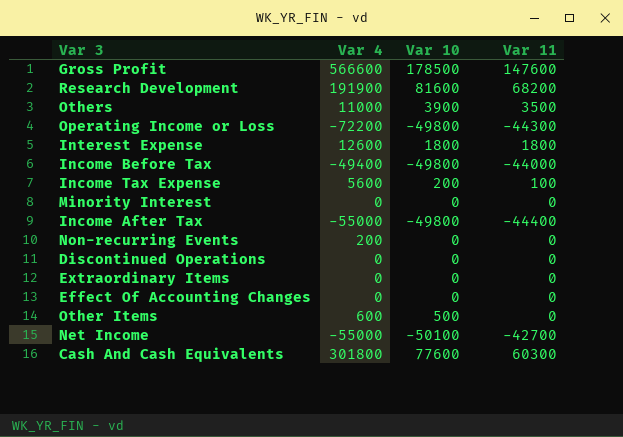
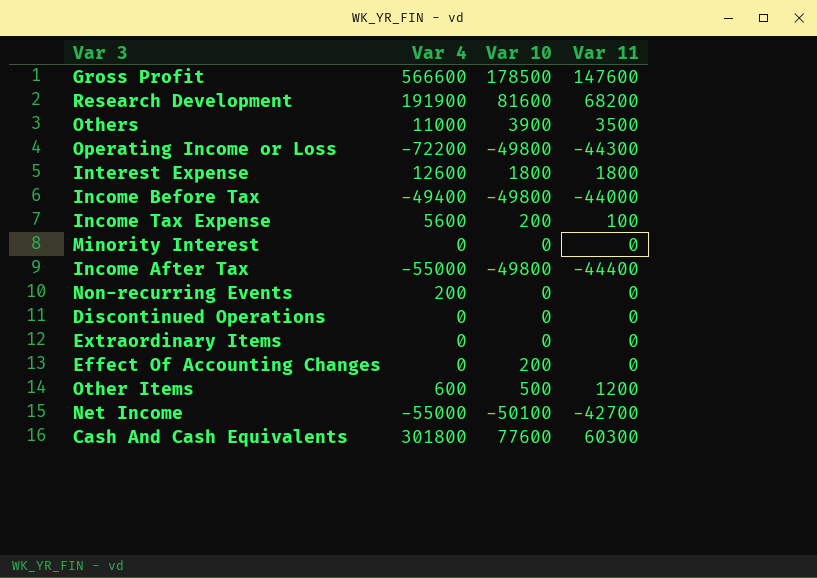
Effect Of Accounting Changes | Var 10: 0 -> 200
Other Items | Var 11: 0 -> 1200

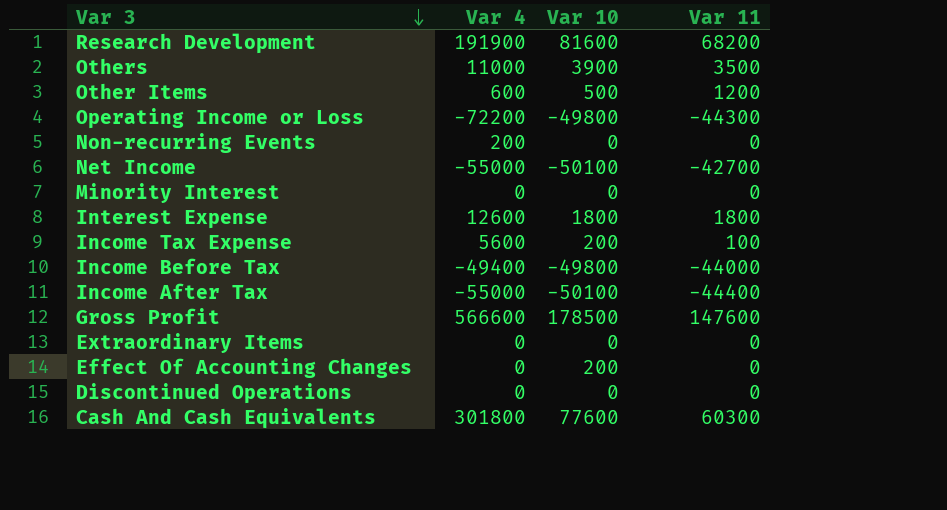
row order: none -> Var 3 descending
Income After Tax | Var 10: -49800 -> -50100

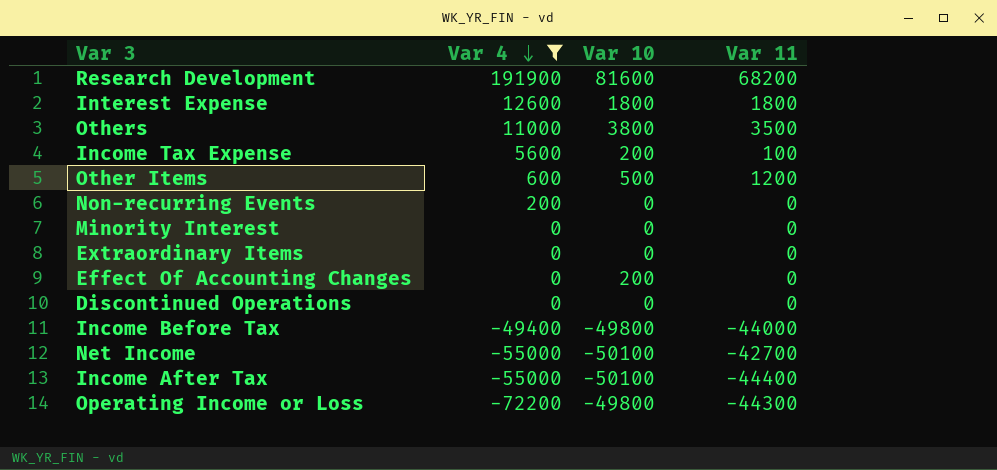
filter: none -> Var 4 <= 191900
row order: Var 3 descending -> Var 4 descending
Others | Var 10: 3900 -> 3800

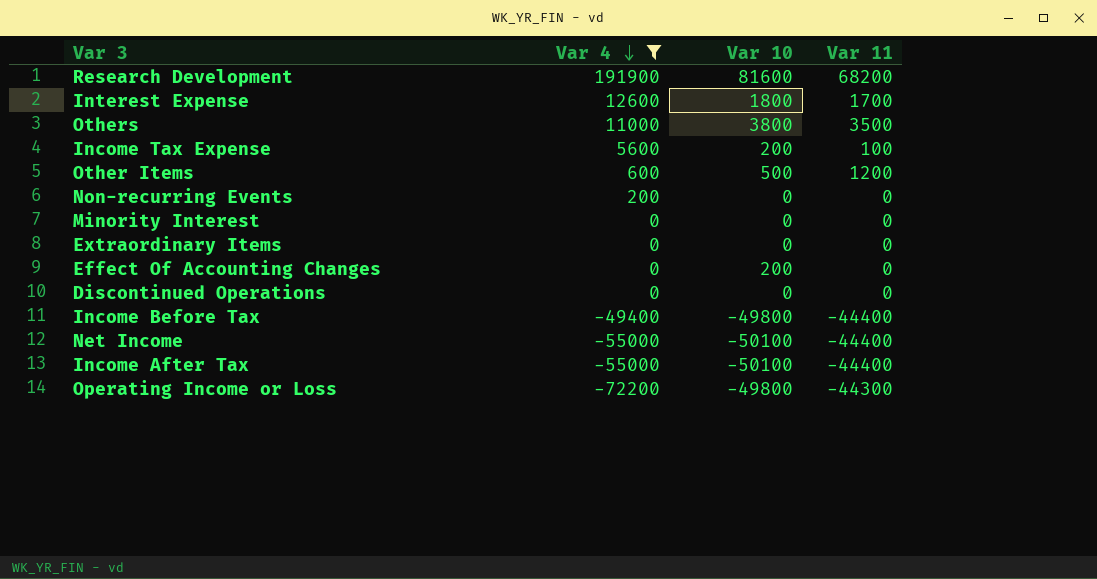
Interest Expense | Var 11: 1800 -> 1700
Income Before Tax | Var 11: -44000 -> -44400
Net Income | Var 11: -42700 -> -44400

